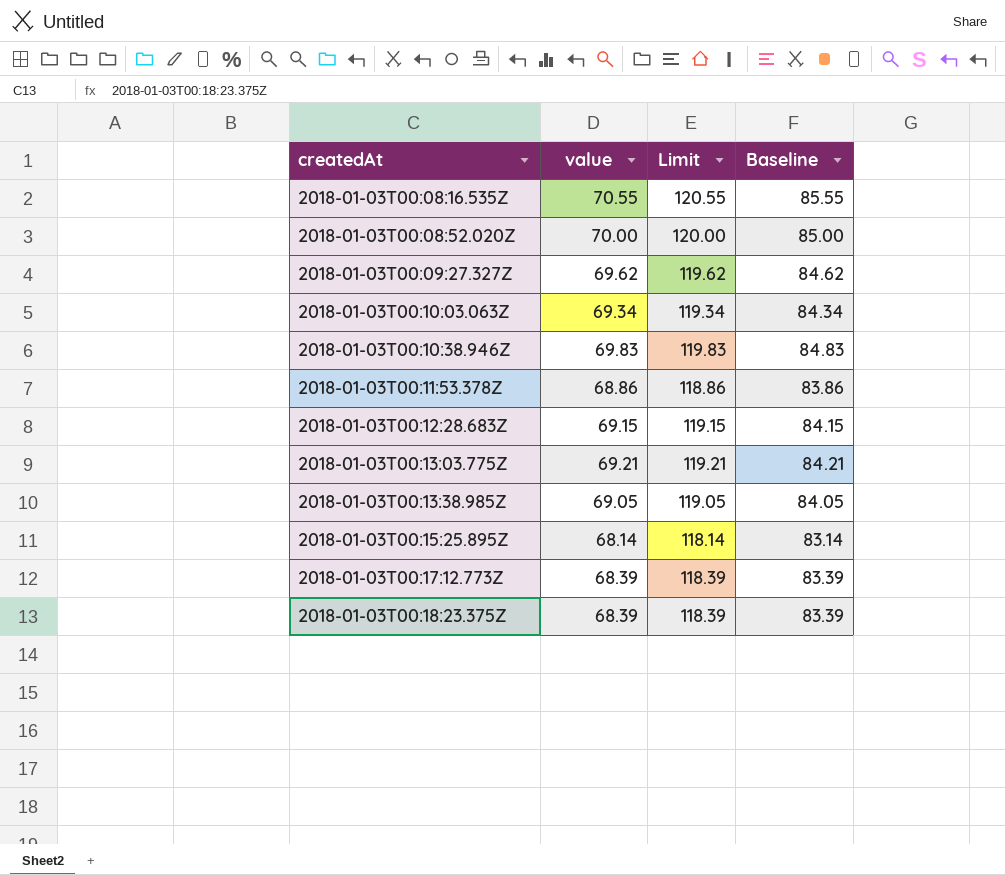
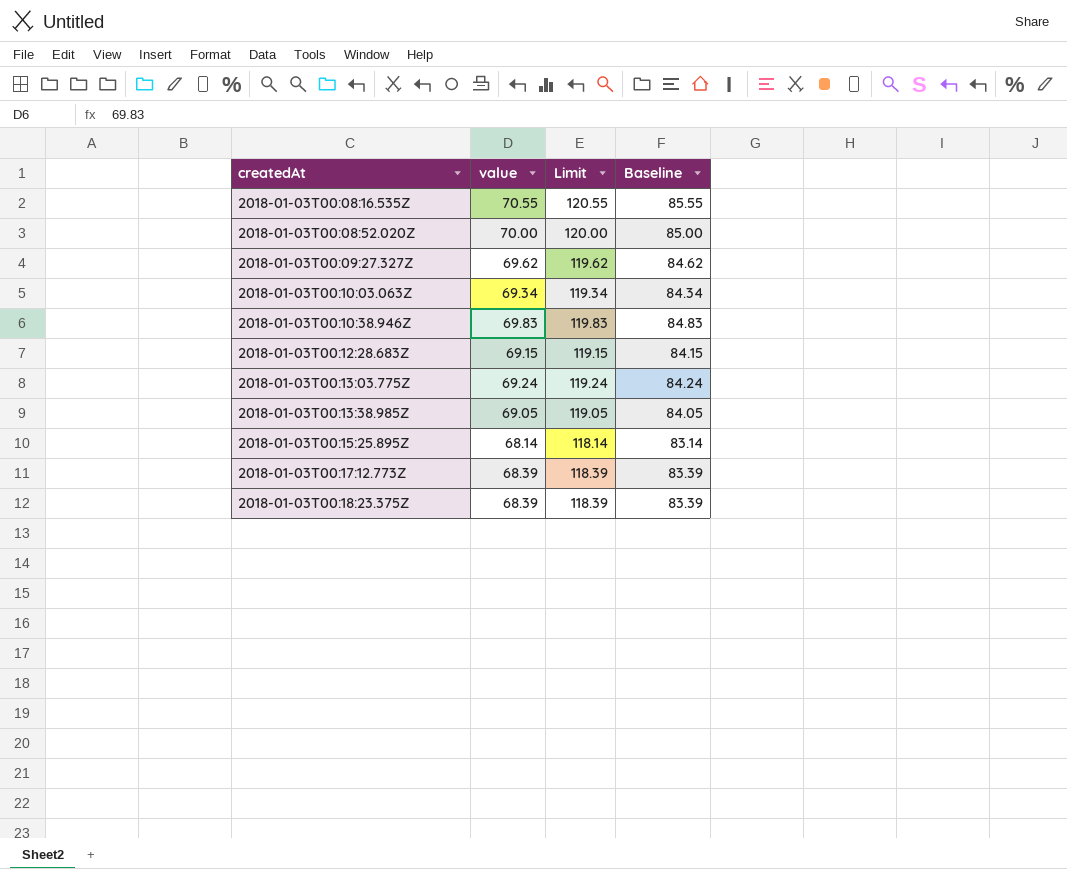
row 2018-01-03T00:11:53.378Z: 68.86 | 118.86 | 83.86 -> none
2018-01-03T00:13:03.775Z | value: 69.21 -> 69.24
2018-01-03T00:13:03.775Z | Limit: 119.21 -> 119.24
2018-01-03T00:13:03.775Z | Baseline: 84.21 -> 84.24

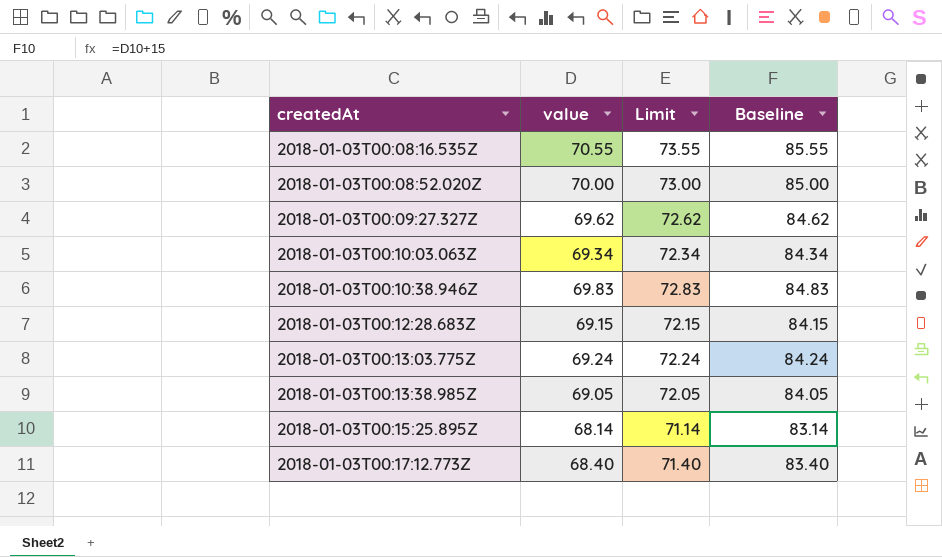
column Limit | formula: [value] + 50 -> [value] + 3
row 2018-01-03T00:18:23.375Z: 68.39 | 118.39 | 83.39 -> none
2018-01-03T00:17:12.773Z | value: 68.39 -> 68.40
2018-01-03T00:17:12.773Z | Baseline: 83.39 -> 83.40

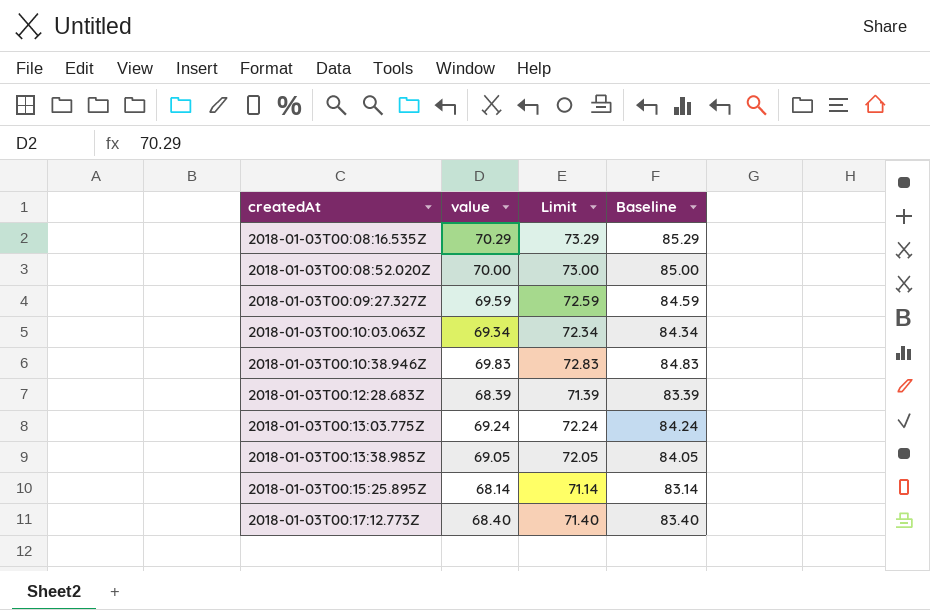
2018-01-03T00:08:16.535Z | value: 70.55 -> 70.29
2018-01-03T00:08:16.535Z | Limit: 73.55 -> 73.29
2018-01-03T00:08:16.535Z | Baseline: 85.55 -> 85.29
2018-01-03T00:09:27.327Z | value: 69.62 -> 69.59
2018-01-03T00:09:27.327Z | Limit: 72.62 -> 72.59
2018-01-03T00:09:27.327Z | Baseline: 84.62 -> 84.59
2018-01-03T00:12:28.683Z | value: 69.15 -> 68.39
2018-01-03T00:12:28.683Z | Limit: 72.15 -> 71.39
2018-01-03T00:12:28.683Z | Baseline: 84.15 -> 83.39

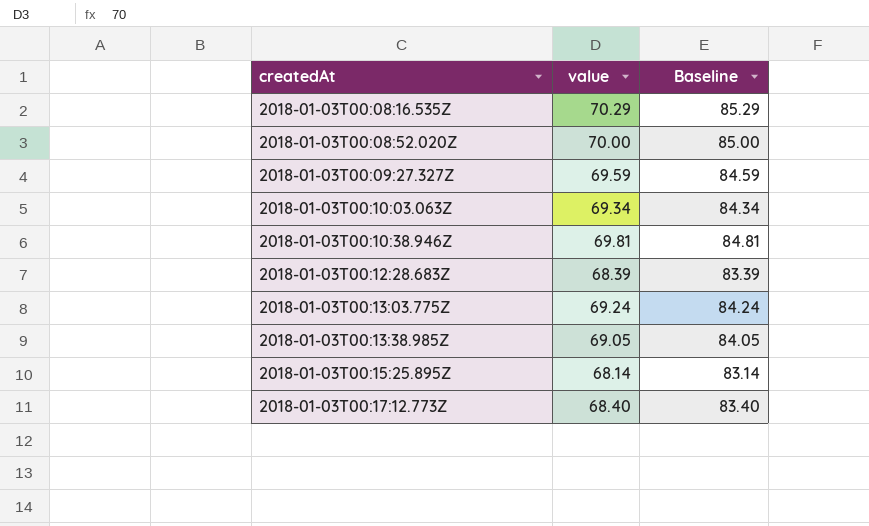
column Limit | formula: [value] + 3 -> none
2018-01-03T00:10:38.946Z | value: 69.83 -> 69.81
2018-01-03T00:10:38.946Z | Baseline: 84.83 -> 84.81

